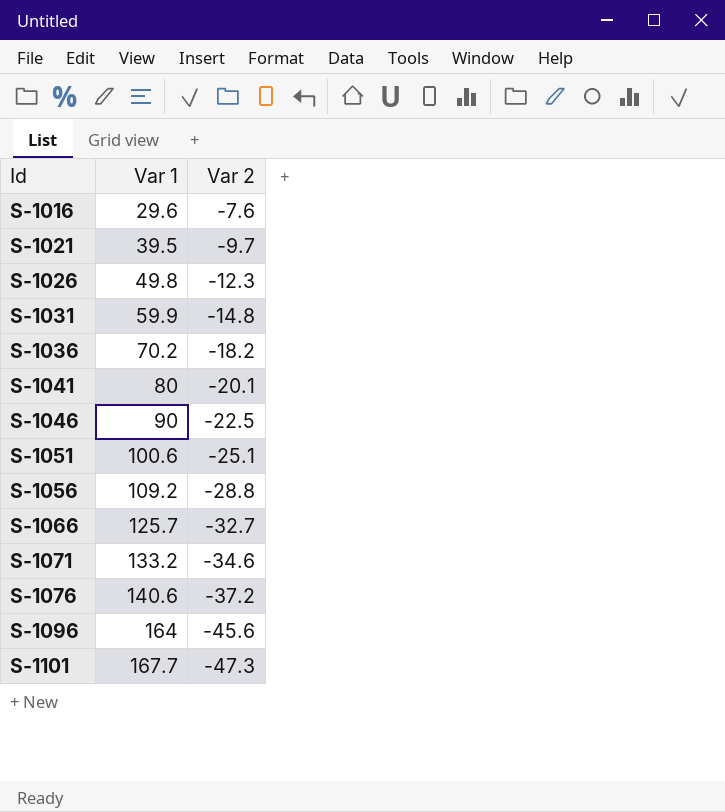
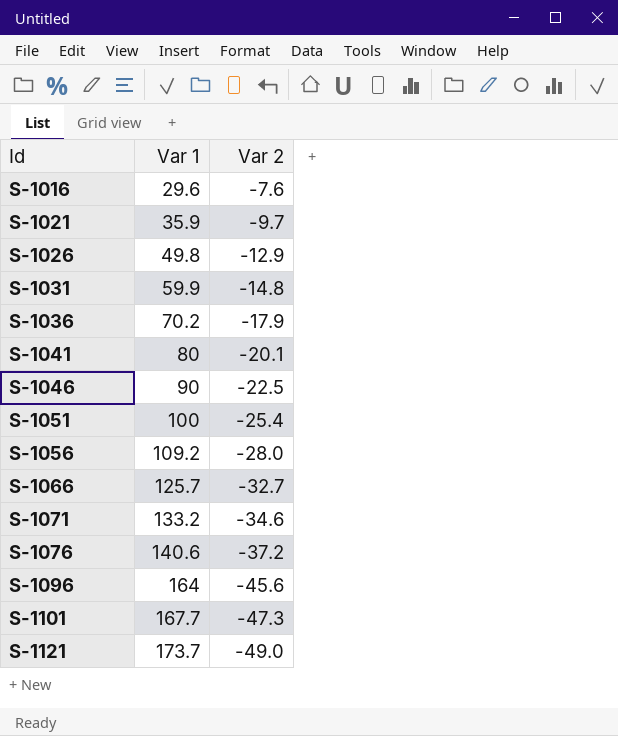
S-1021 | Var 1: 39.5 -> 35.9
S-1026 | Var 2: -12.3 -> -12.9
S-1036 | Var 2: -18.2 -> -17.9
S-1051 | Var 1: 100.6 -> 100
S-1051 | Var 2: -25.1 -> -25.4
S-1056 | Var 2: -28.8 -> -28.0
row S-1121: none -> 173.7 | -49.0

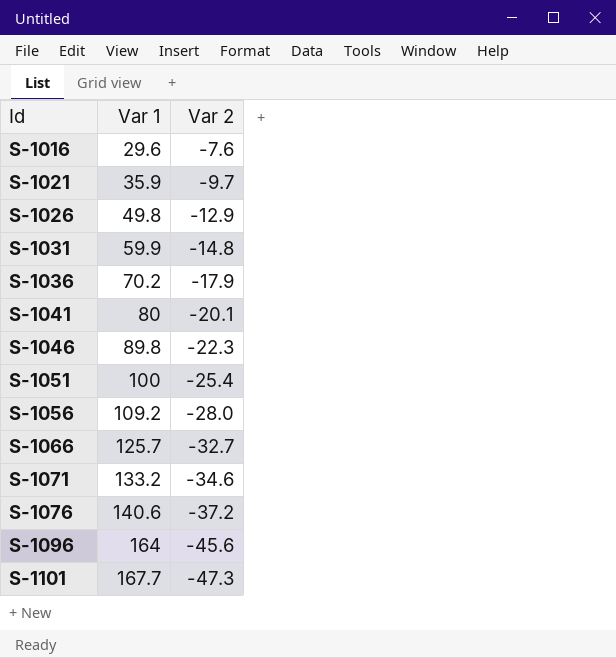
row S-1121: 173.7 | -49.0 -> none
S-1046 | Var 1: 90 -> 89.8
S-1046 | Var 2: -22.5 -> -22.3

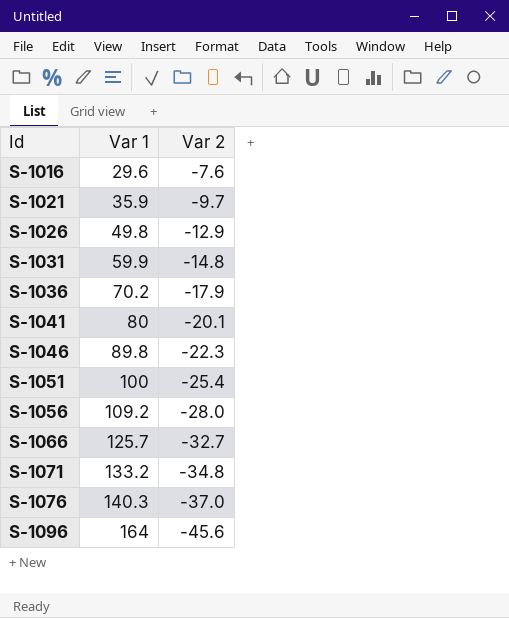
row S-1101: 167.7 | -47.3 -> none
S-1071 | Var 2: -34.6 -> -34.8
S-1076 | Var 1: 140.6 -> 140.3
S-1076 | Var 2: -37.2 -> -37.0

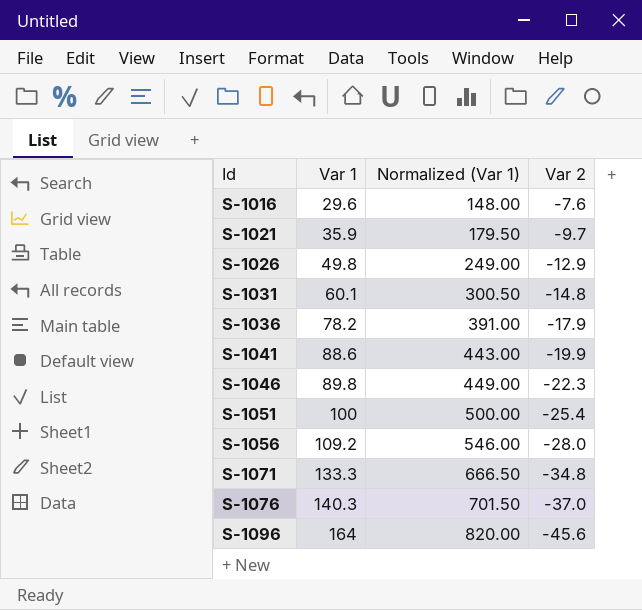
column Normalized (Var 1) | formula: none -> [Var 1] * 5
row S-1066: 125.7 | -32.7 -> none
S-1031 | Var 1: 59.9 -> 60.1
S-1036 | Var 1: 70.2 -> 78.2
S-1041 | Var 1: 80 -> 88.6
S-1041 | Var 2: -20.1 -> -19.9
S-1071 | Var 1: 133.2 -> 133.3

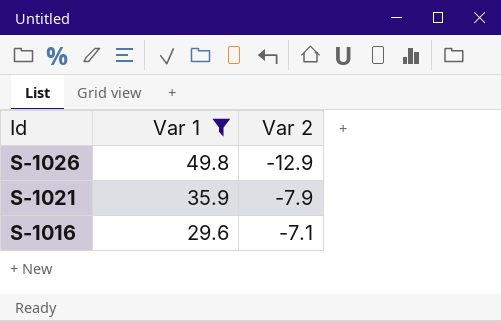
filter: none -> Var 1 <= 49.8
row order: Id ascending -> Id descending
column Normalized (Var 1) | formula: [Var 1] * 5 -> none
S-1021 | Var 2: -9.7 -> -7.9
S-1016 | Var 2: -7.6 -> -7.1

